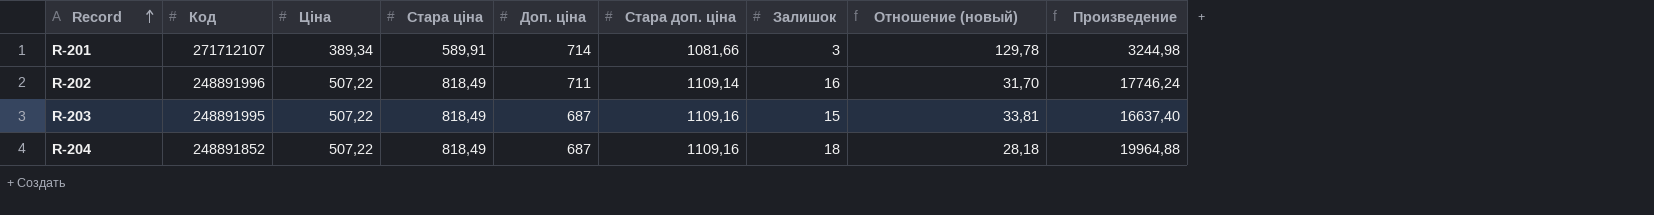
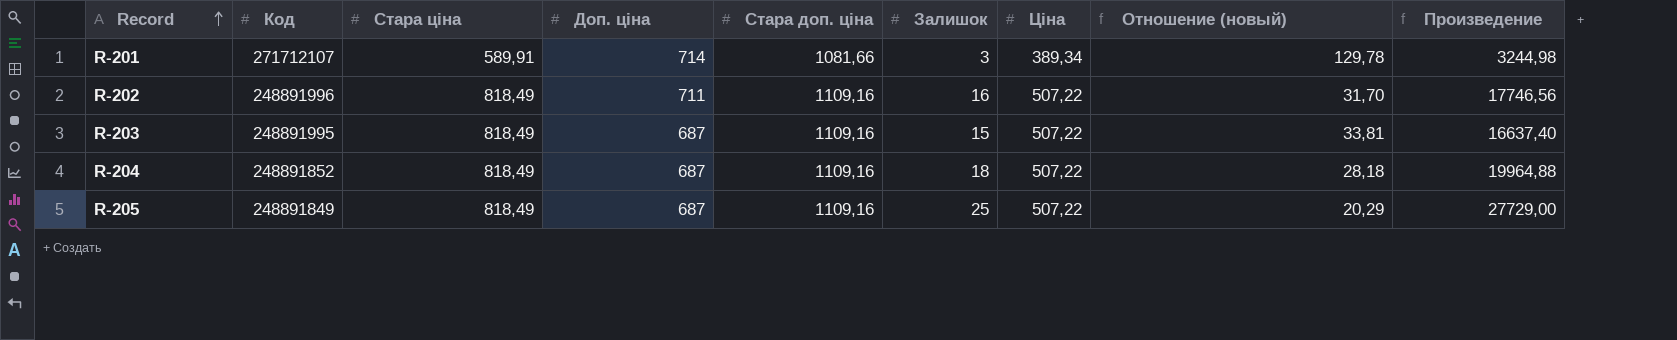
column Ціна | position: 3 -> 7
R-202 | Стара доп. ціна: 1109,14 -> 1109,16
R-202 | Произведение: 17746,24 -> 17746,56
row R-205: none -> 248891849 | 818,49 | 687 | 1109,16 | 25 | 507,22 | 20,29 | 27729,00

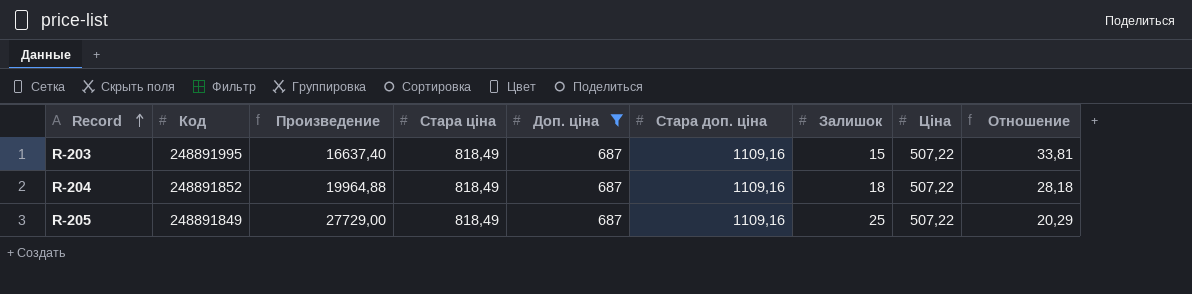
filter: none -> Доп. ціна = 687
column Произведение | position: 9 -> 3
column name: Отношение (новый) -> Отношение

